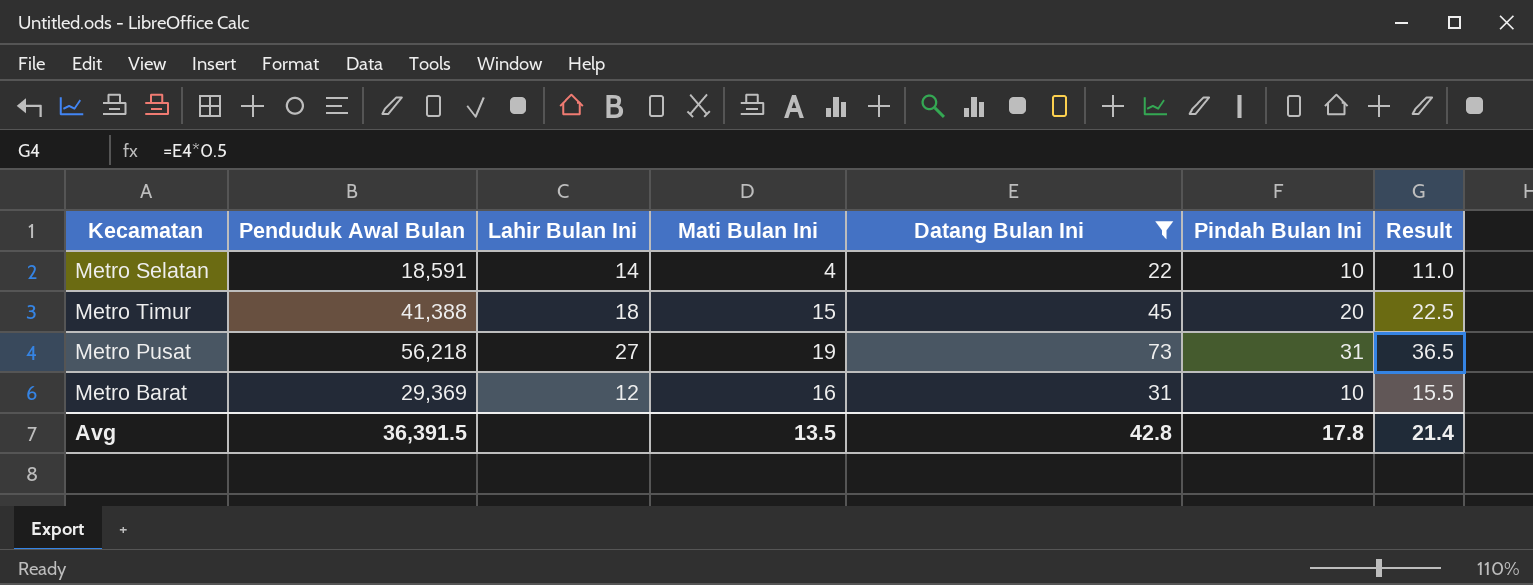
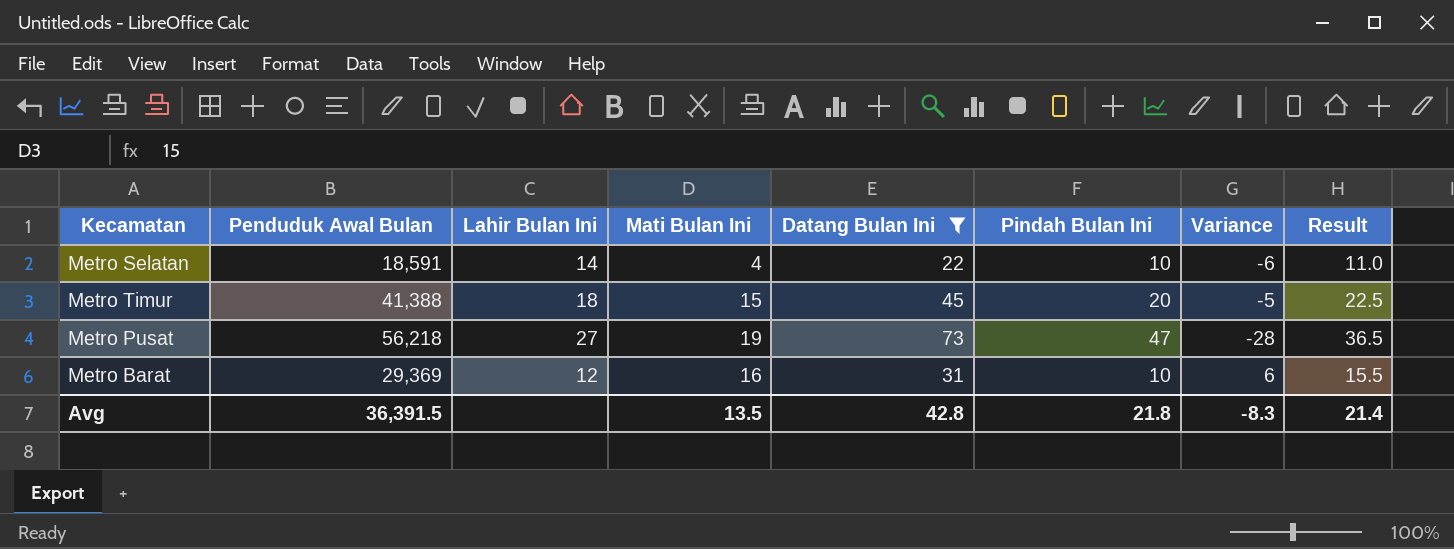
column Variance | formula: none -> [Mati Bulan Ini] - [Pindah Bulan Ini]
Metro Pusat | Pindah Bulan Ini: 31 -> 47
Avg | Pindah Bulan Ini: 17.8 -> 21.8

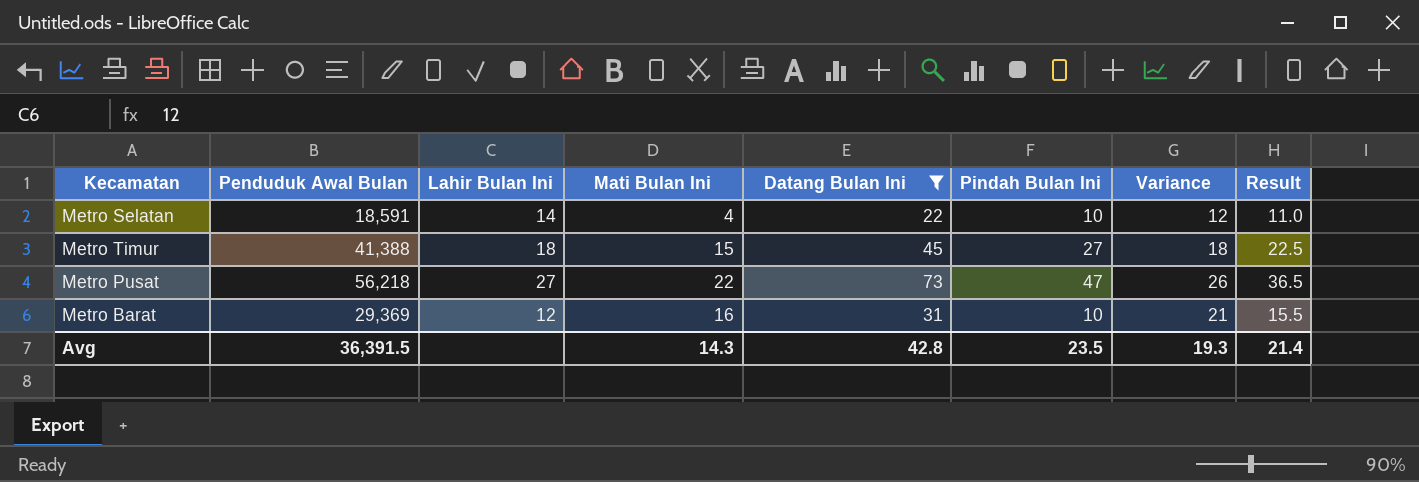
column Variance | formula: [Mati Bulan Ini] - [Pindah Bulan Ini] -> [Datang Bulan Ini] - [Pindah Bulan Ini]
Metro Timur | Pindah Bulan Ini: 20 -> 27
Metro Pusat | Mati Bulan Ini: 19 -> 22
Avg | Mati Bulan Ini: 13.5 -> 14.3
Avg | Pindah Bulan Ini: 21.8 -> 23.5
Avg | Variance: -8.3 -> 19.3

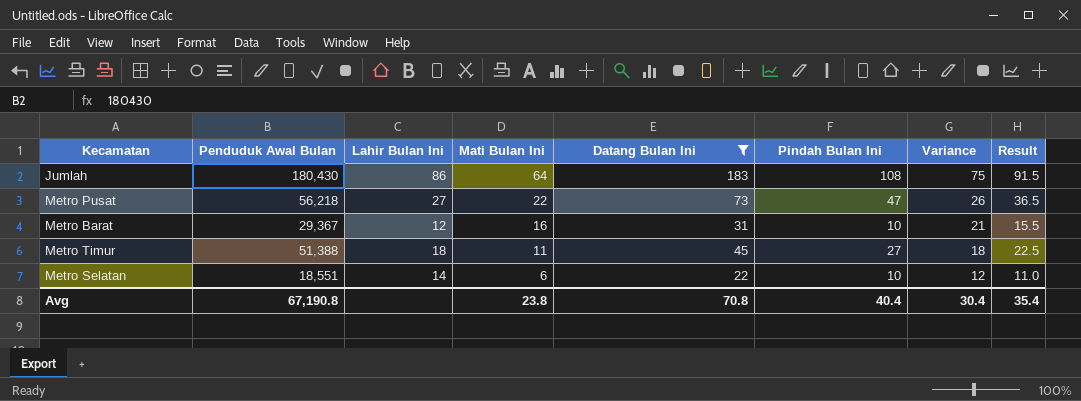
row order: none -> Mati Bulan Ini descending
row Jumlah: none -> 180,430 | 86 | 64 | 183 | 108 | 75 | 91.5
Metro Barat | Penduduk Awal Bulan: 29,369 -> 29,367
Metro Timur | Penduduk Awal Bulan: 41,388 -> 51,388
Metro Timur | Mati Bulan Ini: 15 -> 11
Metro Selatan | Penduduk Awal Bulan: 18,591 -> 18,551
Metro Selatan | Mati Bulan Ini: 4 -> 6
Avg | Penduduk Awal Bulan: 36,391.5 -> 67,190.8
Avg | Mati Bulan Ini: 14.3 -> 23.8
Avg | Datang Bulan Ini: 42.8 -> 70.8
Avg | Pindah Bulan Ini: 23.5 -> 40.4
Avg | Variance: 19.3 -> 30.4
Avg | Result: 21.4 -> 35.4

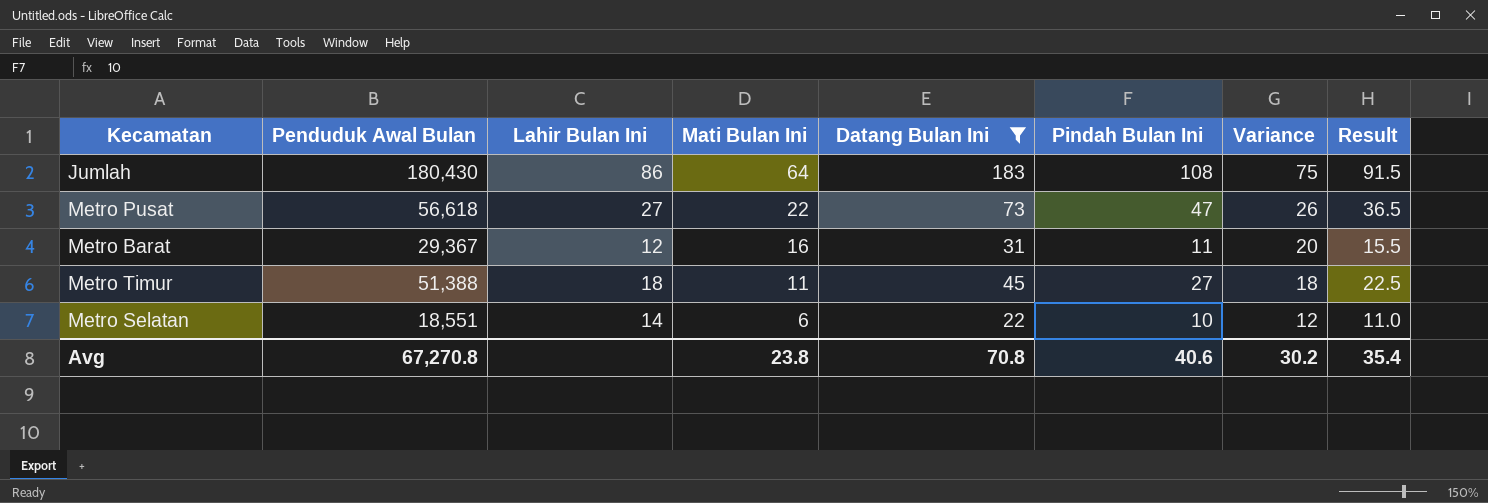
Metro Pusat | Penduduk Awal Bulan: 56,218 -> 56,618
Metro Barat | Pindah Bulan Ini: 10 -> 11
Metro Barat | Variance: 21 -> 20
Avg | Penduduk Awal Bulan: 67,190.8 -> 67,270.8
Avg | Pindah Bulan Ini: 40.4 -> 40.6
Avg | Variance: 30.4 -> 30.2

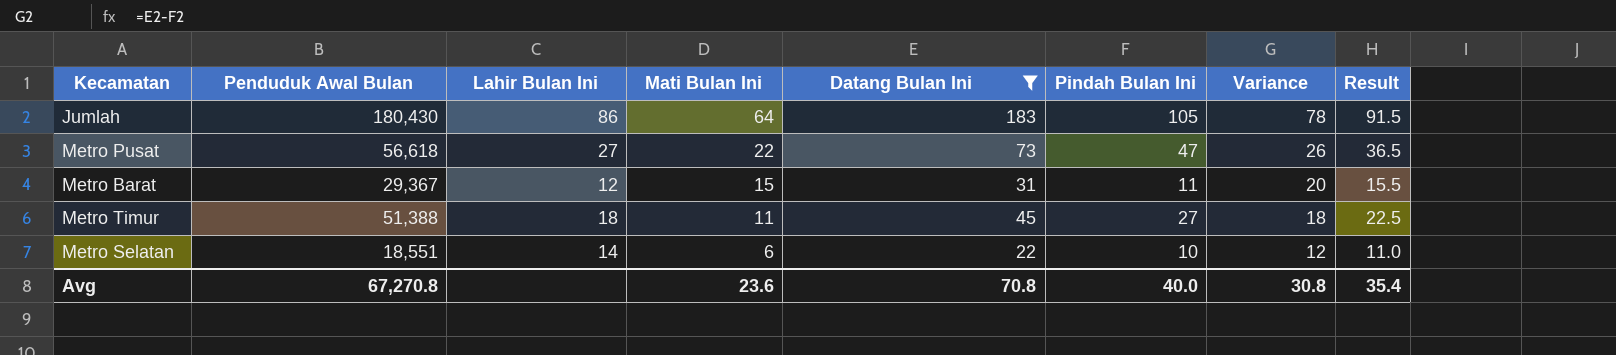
Jumlah | Pindah Bulan Ini: 108 -> 105
Jumlah | Variance: 75 -> 78
Metro Barat | Mati Bulan Ini: 16 -> 15
Avg | Mati Bulan Ini: 23.8 -> 23.6
Avg | Pindah Bulan Ini: 40.6 -> 40.0
Avg | Variance: 30.2 -> 30.8

